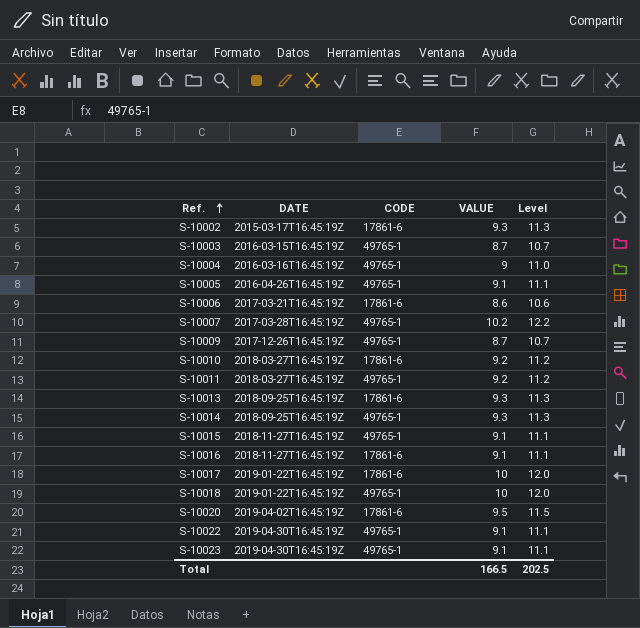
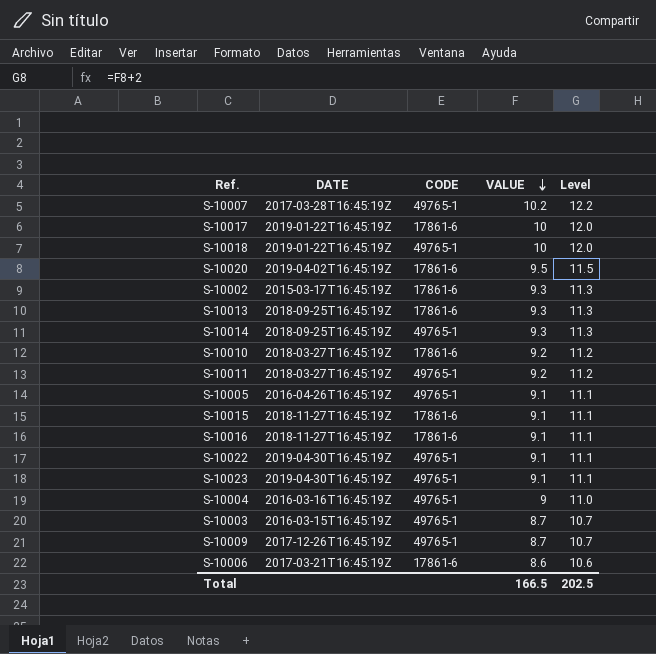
row order: Ref. ascending -> VALUE descending
S-10015 | CODE: 49765-1 -> 17861-6

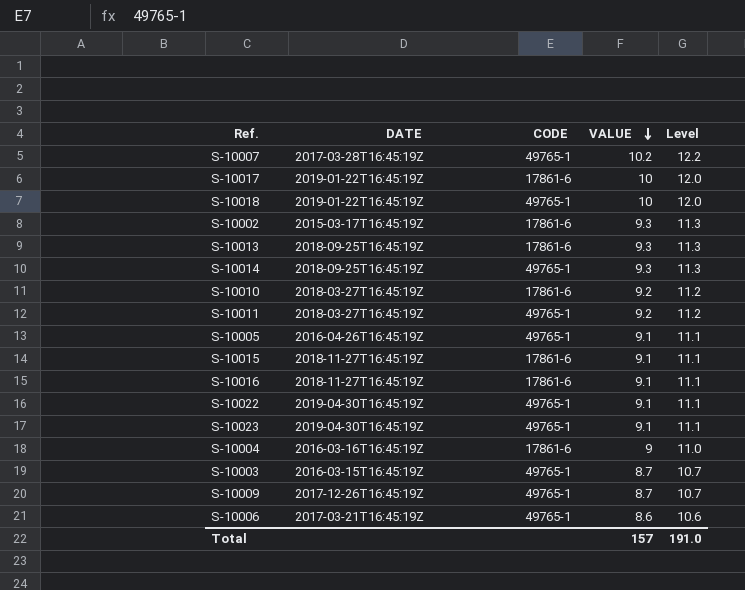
row S-10020: 2019-04-02T16:45:19Z | 17861-6 | 9.5 | 11.5 -> none
S-10004 | CODE: 49765-1 -> 17861-6
S-10006 | CODE: 17861-6 -> 49765-1
Total | VALUE: 166.5 -> 157
Total | Level: 202.5 -> 191.0

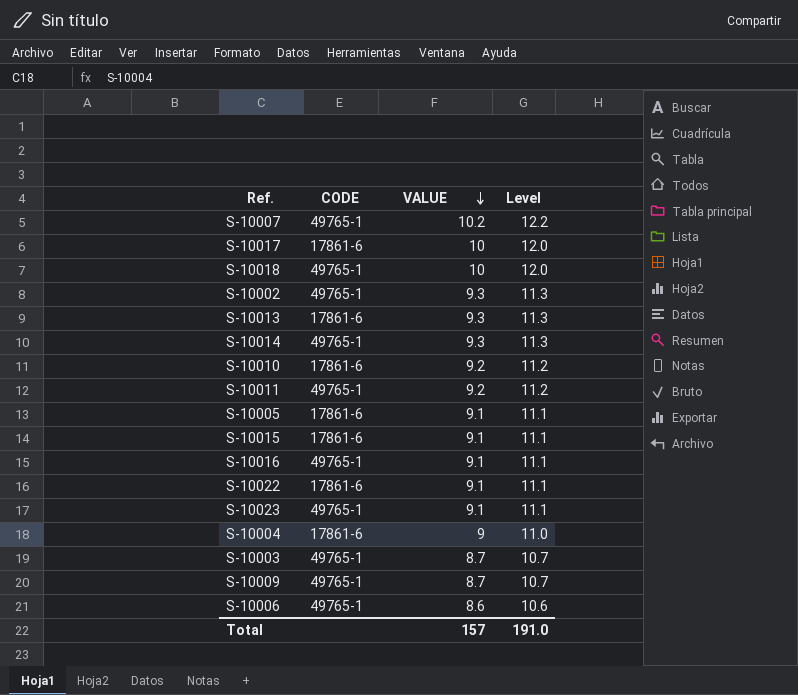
column DATE | position: 2 -> none
S-10002 | CODE: 17861-6 -> 49765-1
S-10005 | CODE: 49765-1 -> 17861-6
S-10016 | CODE: 17861-6 -> 49765-1
S-10022 | CODE: 49765-1 -> 17861-6

